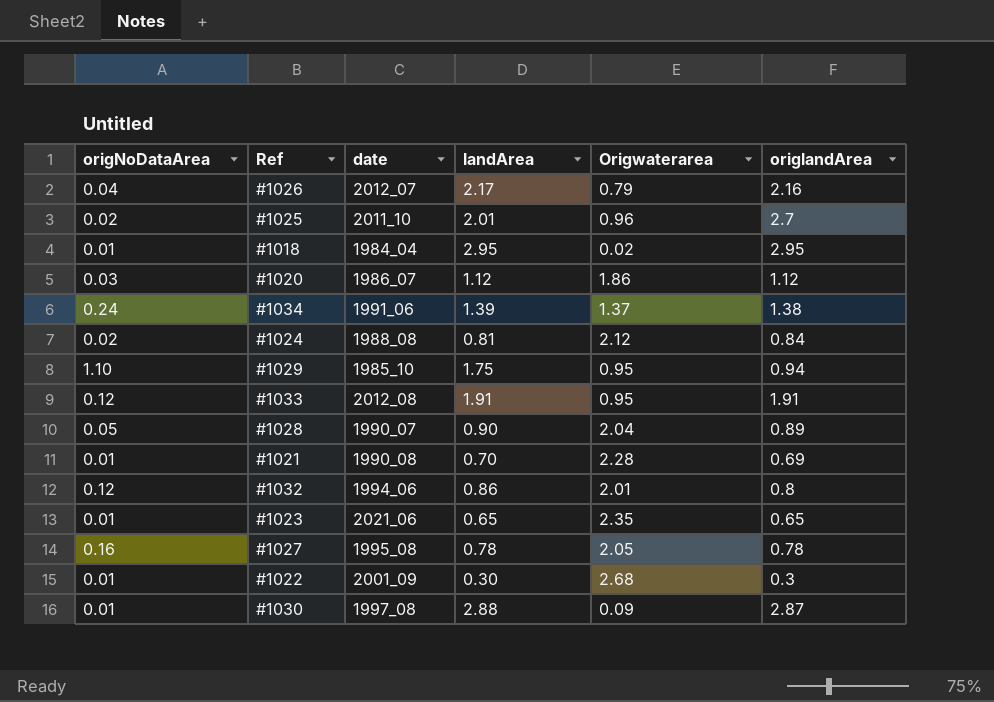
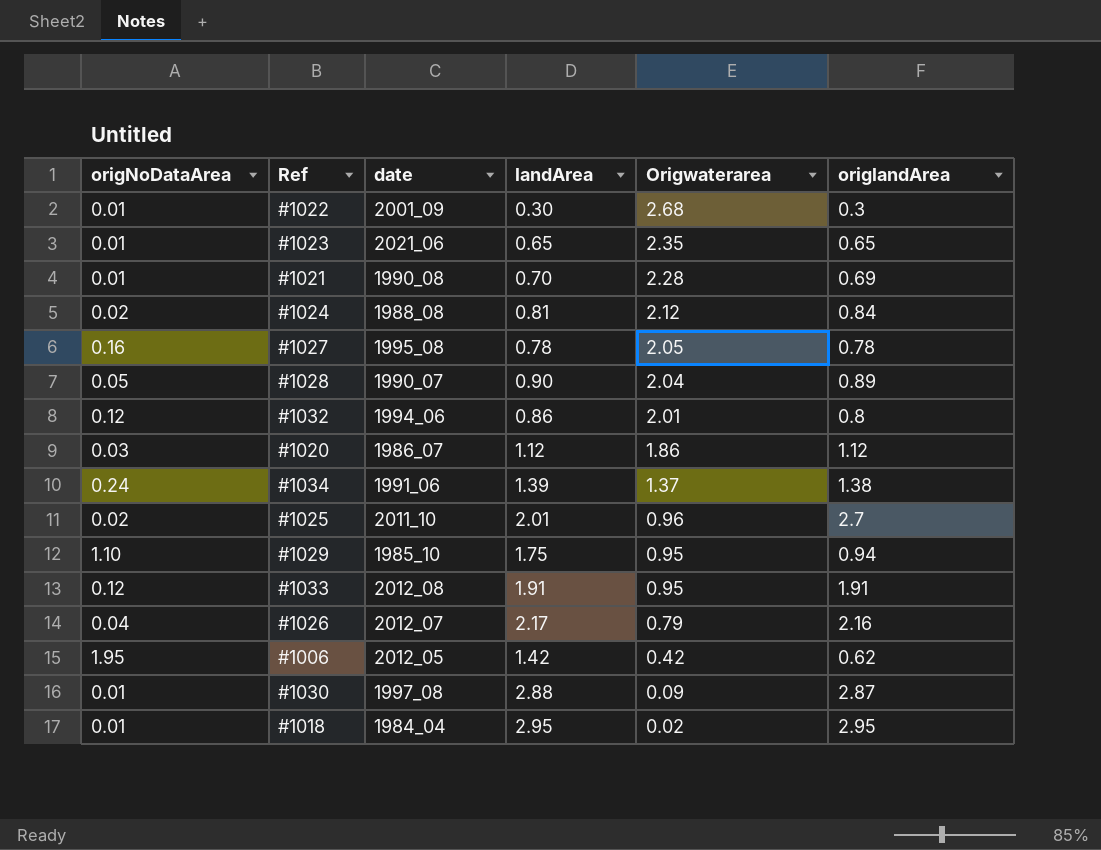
row order: none -> Origwaterarea descending
row #1006: none -> 1.95 | 2012_05 | 1.42 | 0.42 | 0.62

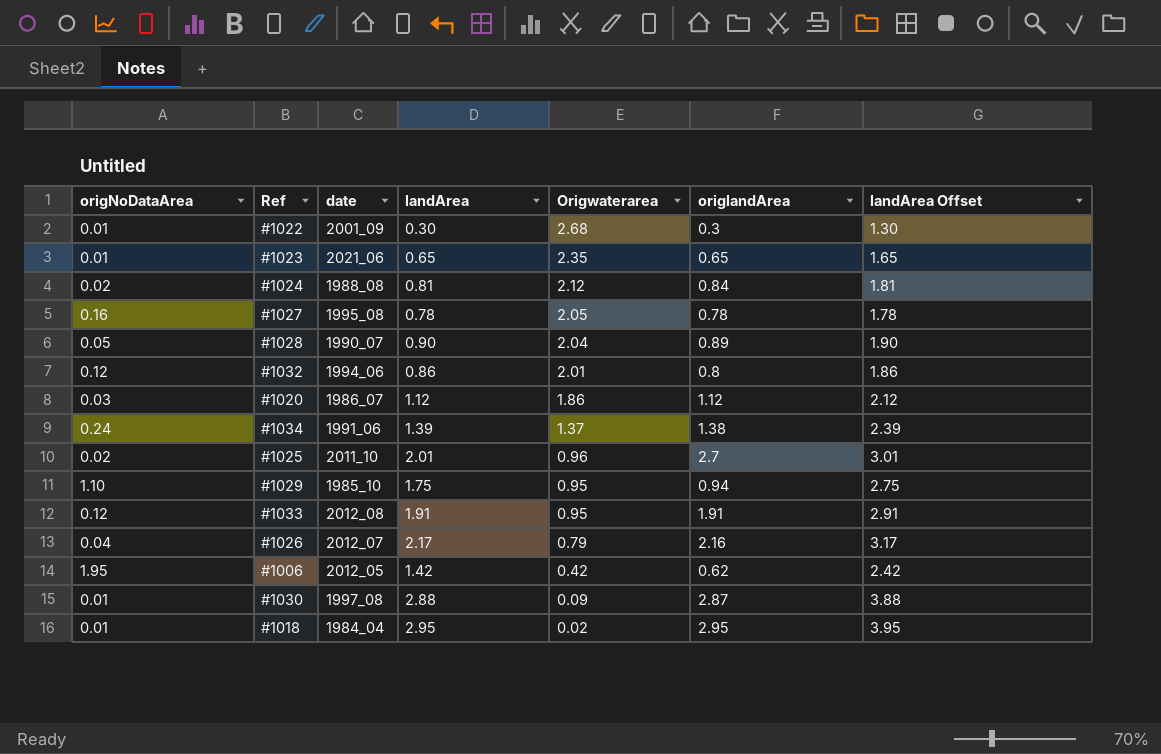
column landArea Offset | formula: none -> [landArea] + 1
row #1021: 0.01 | 1990_08 | 0.70 | 2.28 | 0.69 -> none

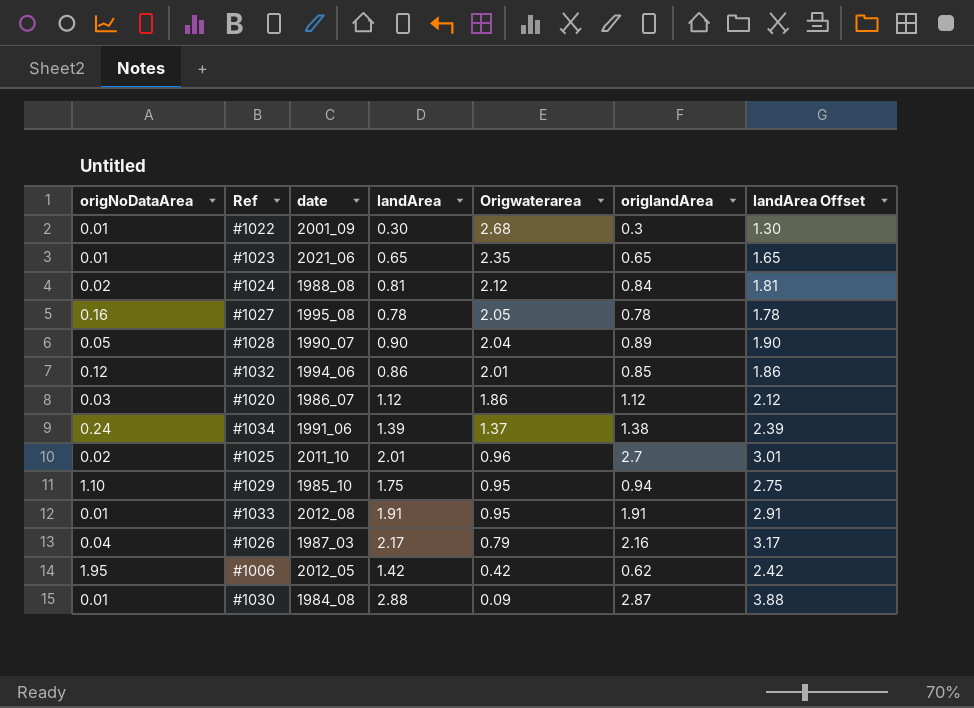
row #1018: 0.01 | 1984_04 | 2.95 | 0.02 | 2.95 | 3.95 -> none
#1032 | origlandArea: 0.8 -> 0.85
#1033 | origNoDataArea: 0.12 -> 0.01
#1026 | date: 2012_07 -> 1987_03
#1030 | date: 1997_08 -> 1984_08

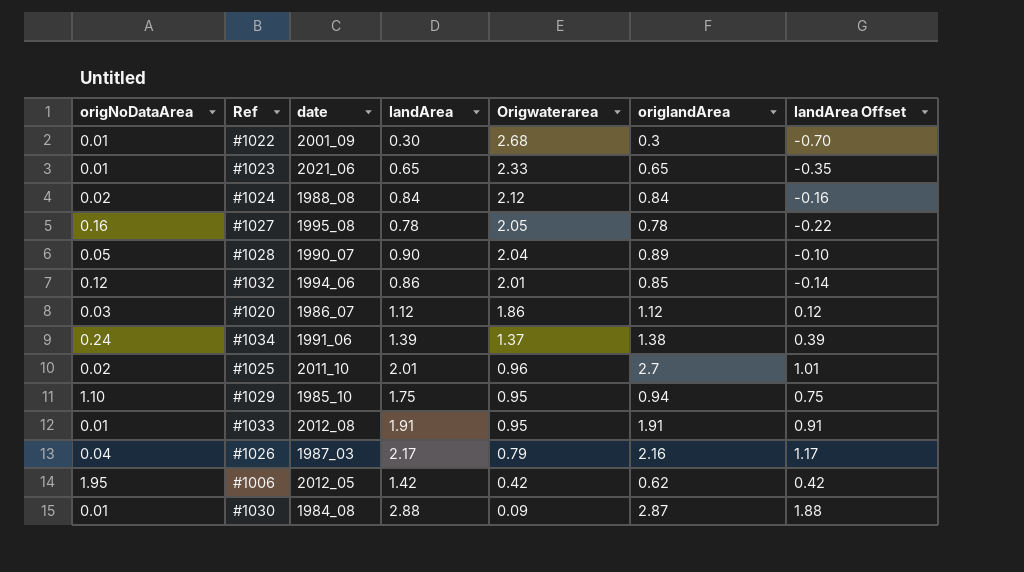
column landArea Offset | formula: [landArea] + 1 -> [landArea] - 1
#1023 | Origwaterarea: 2.35 -> 2.33
#1024 | landArea: 0.81 -> 0.84

